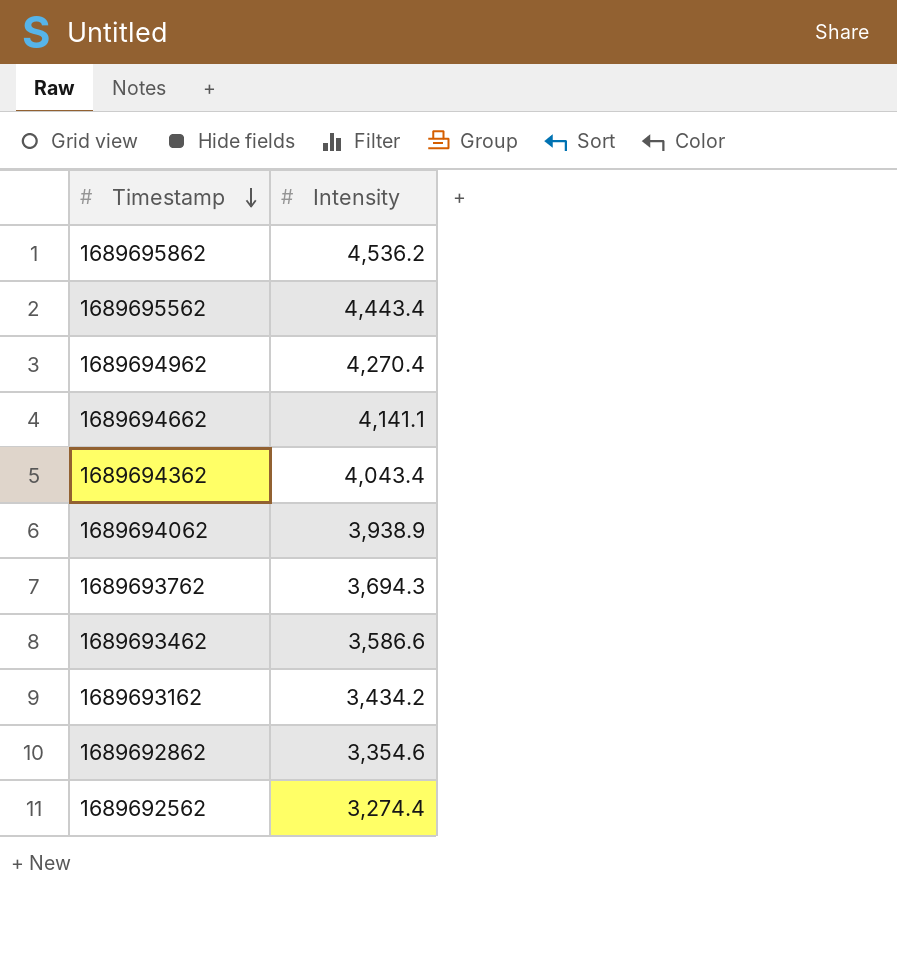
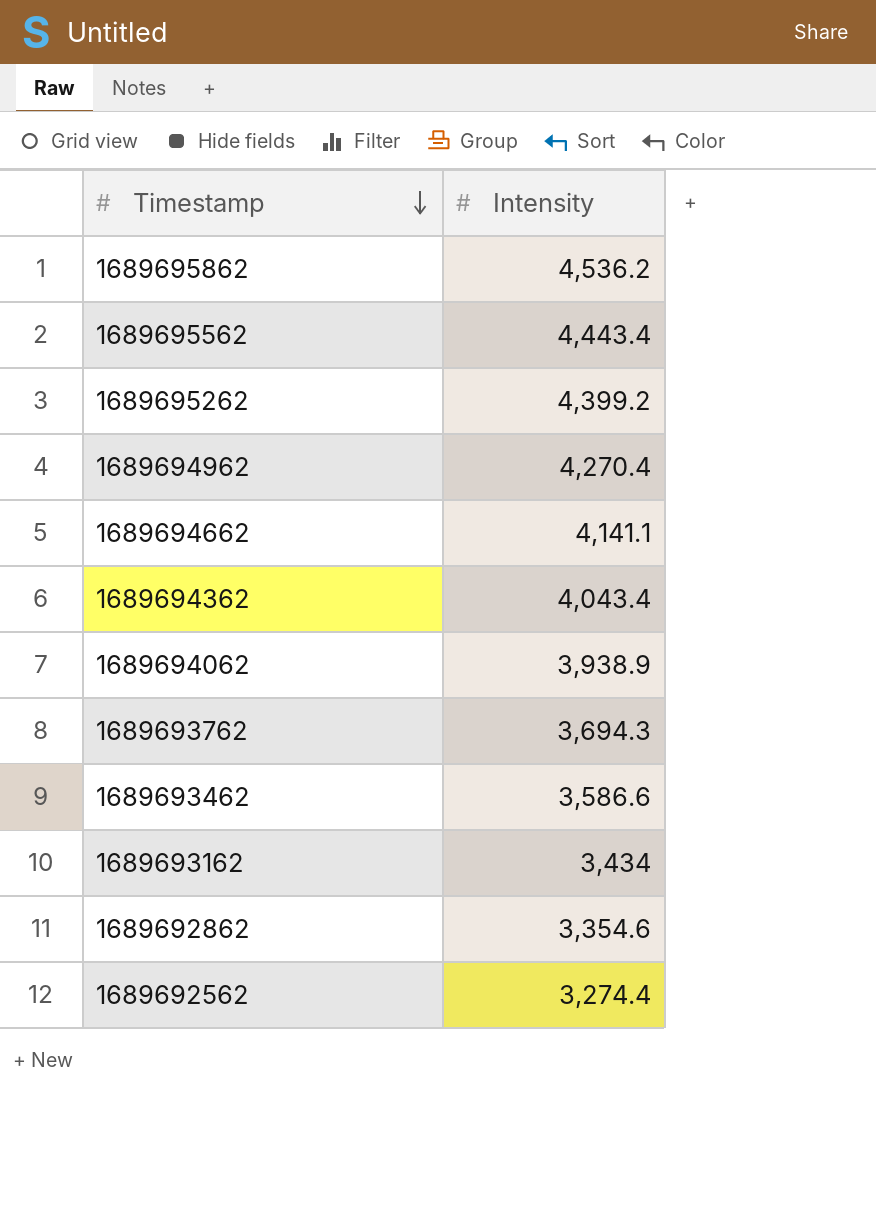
row 1689695262: none -> 4,399.2
1689693162 | Intensity: 3,434.2 -> 3,434

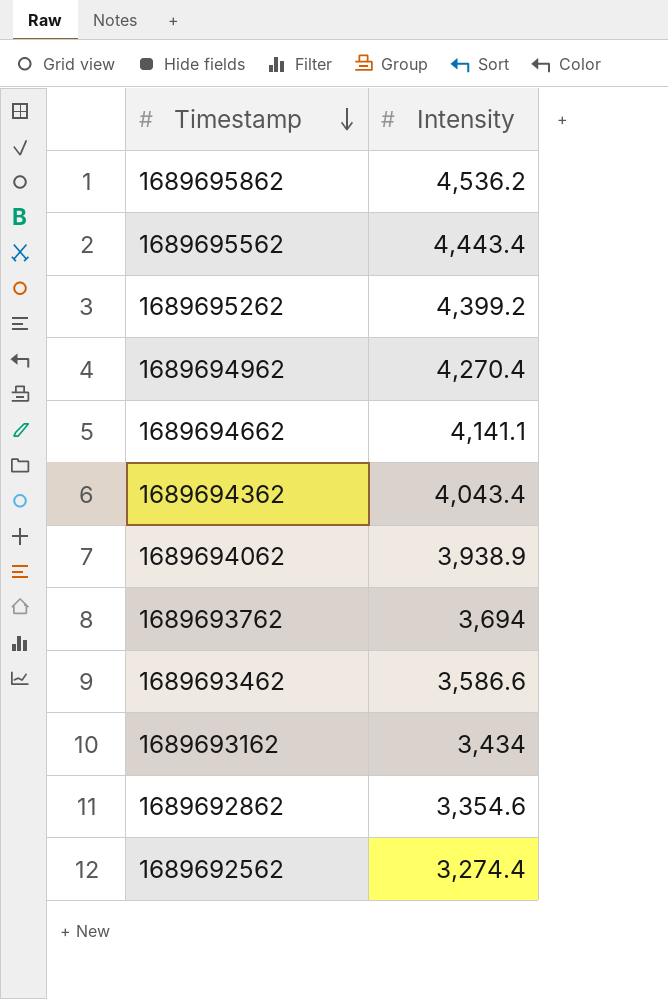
1689693762 | Intensity: 3,694.3 -> 3,694

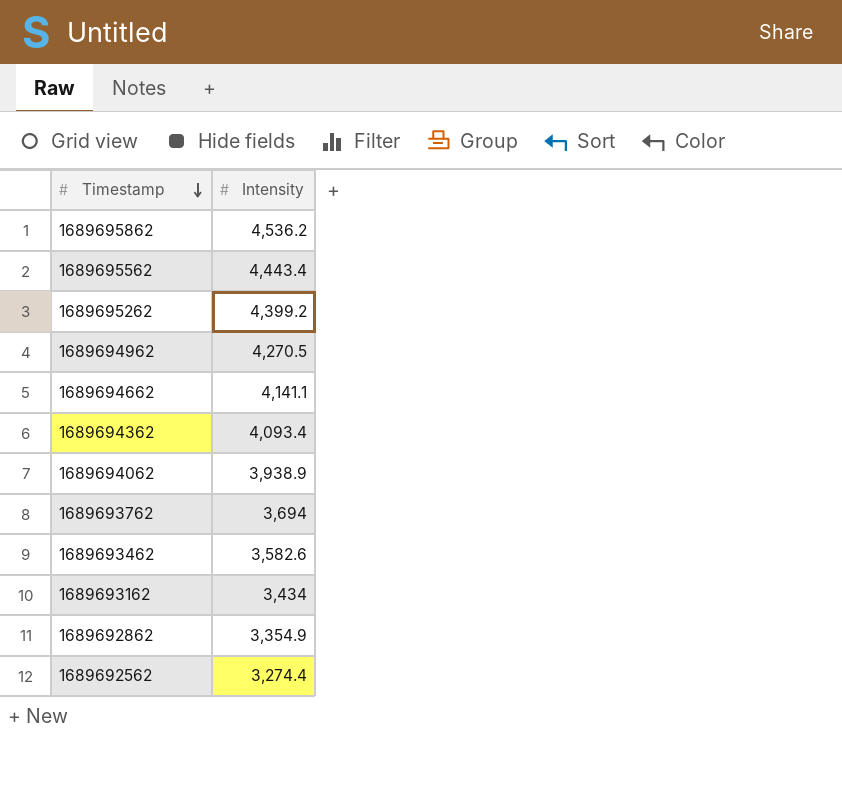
1689694962 | Intensity: 4,270.4 -> 4,270.5
1689694362 | Intensity: 4,043.4 -> 4,093.4
1689693462 | Intensity: 3,586.6 -> 3,582.6
1689692862 | Intensity: 3,354.6 -> 3,354.9

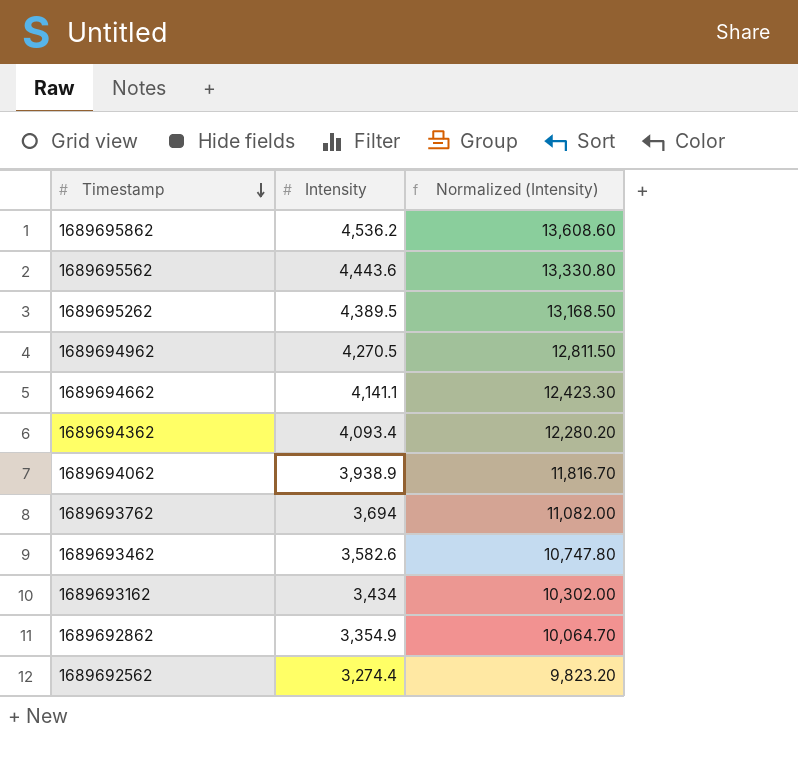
column Normalized (Intensity) | formula: none -> [Intensity] * 3
1689695562 | Intensity: 4,443.4 -> 4,443.6
1689695262 | Intensity: 4,399.2 -> 4,389.5

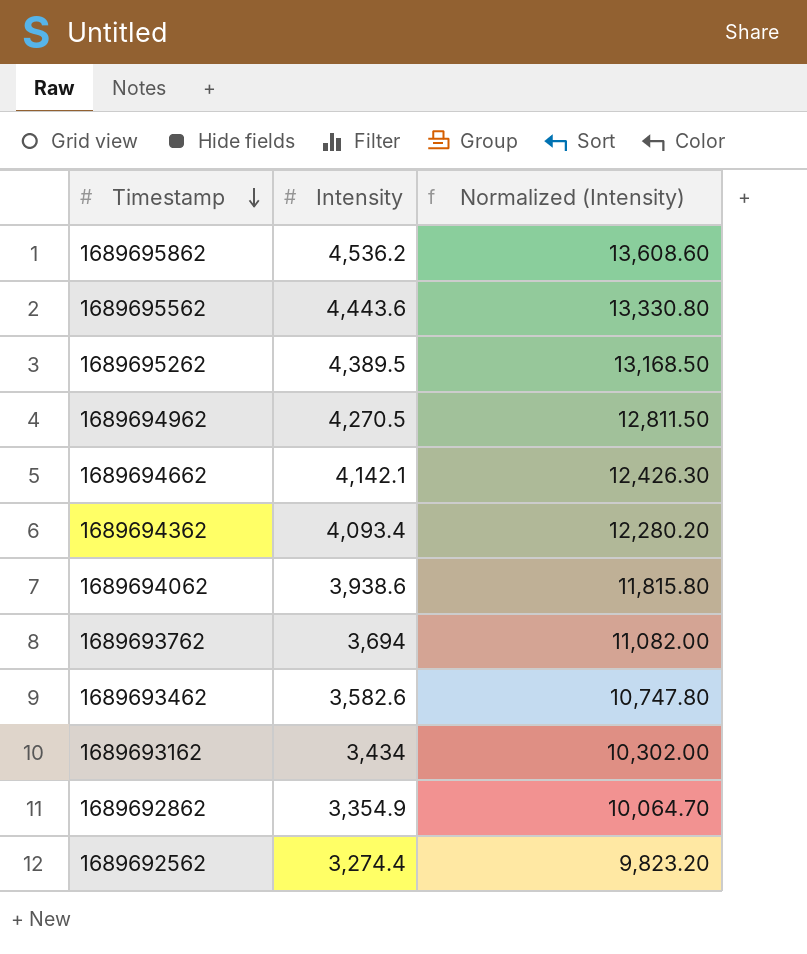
1689694662 | Intensity: 4,141.1 -> 4,142.1
1689694662 | Normalized (Intensity): 12,423.30 -> 12,426.30
1689694062 | Intensity: 3,938.9 -> 3,938.6
1689694062 | Normalized (Intensity): 11,816.70 -> 11,815.80

